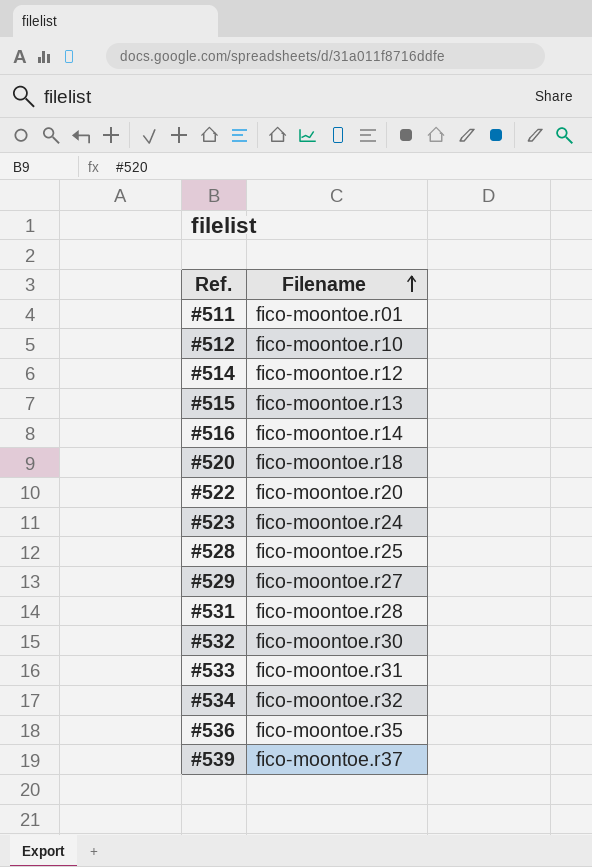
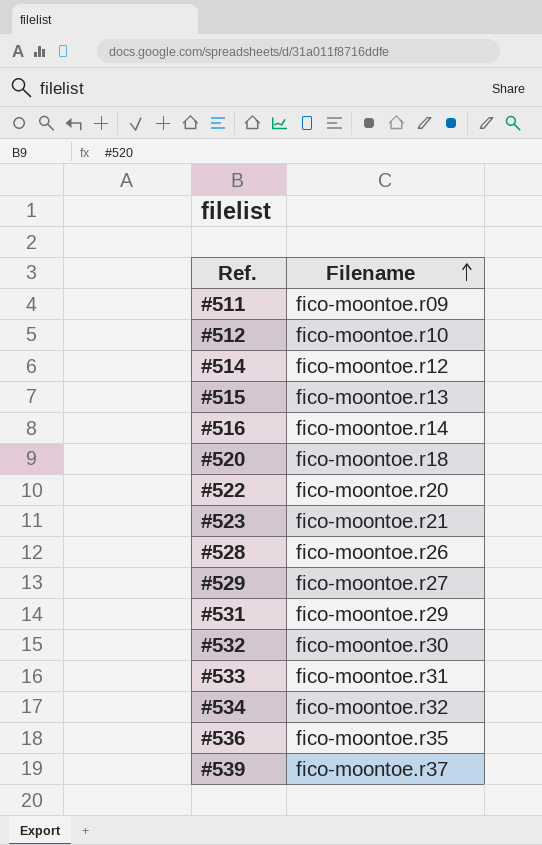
#511 | Filename: fico-moontoe.r01 -> fico-moontoe.r09
#523 | Filename: fico-moontoe.r24 -> fico-moontoe.r21
#528 | Filename: fico-moontoe.r25 -> fico-moontoe.r26
#531 | Filename: fico-moontoe.r28 -> fico-moontoe.r29

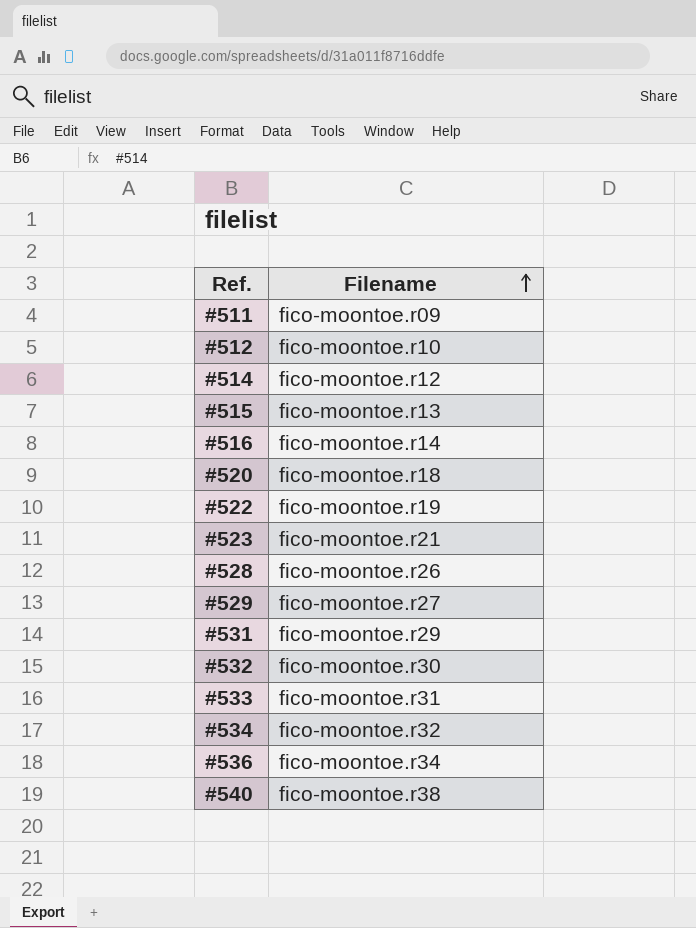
row #539: fico-moontoe.r37 -> none
#522 | Filename: fico-moontoe.r20 -> fico-moontoe.r19
#536 | Filename: fico-moontoe.r35 -> fico-moontoe.r34
row #540: none -> fico-moontoe.r38

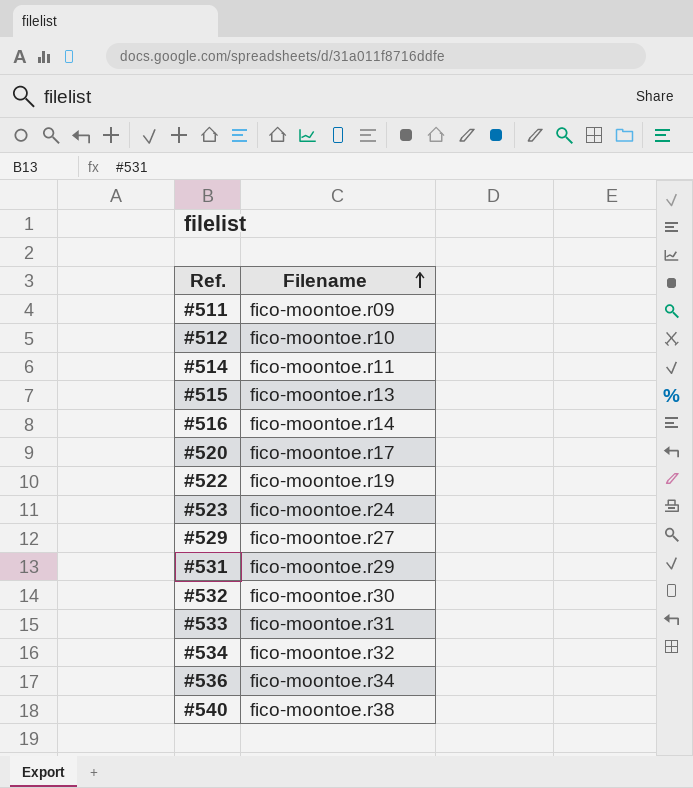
row #528: fico-moontoe.r26 -> none
#514 | Filename: fico-moontoe.r12 -> fico-moontoe.r11
#520 | Filename: fico-moontoe.r18 -> fico-moontoe.r17
#523 | Filename: fico-moontoe.r21 -> fico-moontoe.r24

